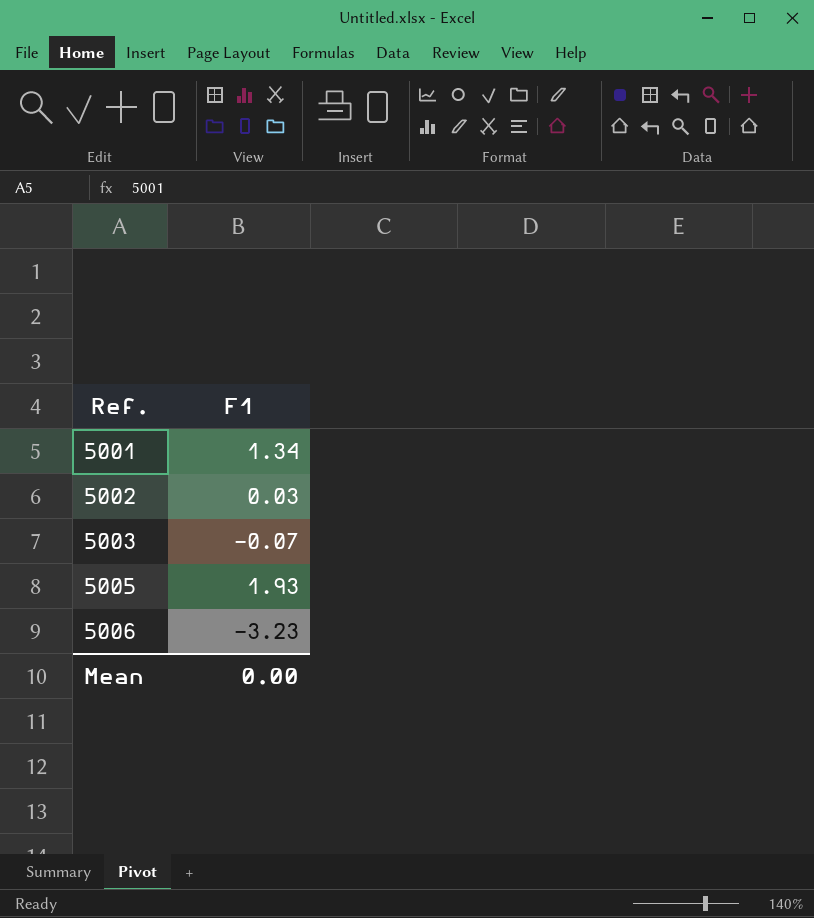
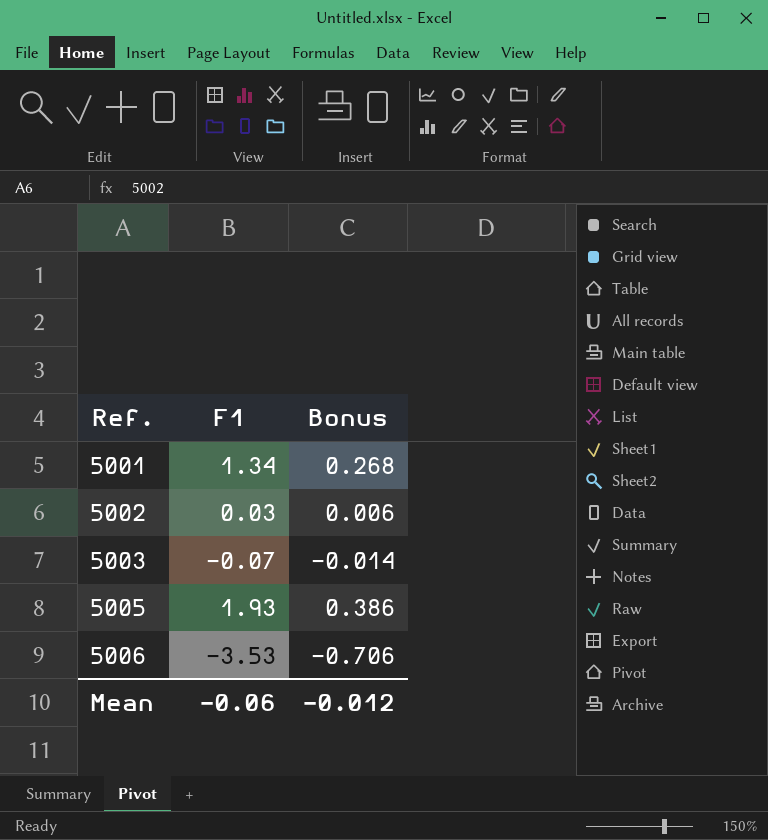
column Bonus | formula: none -> [F1] * 0.2
5006 | F1: -3.23 -> -3.53
Mean | F1: 0.00 -> -0.06

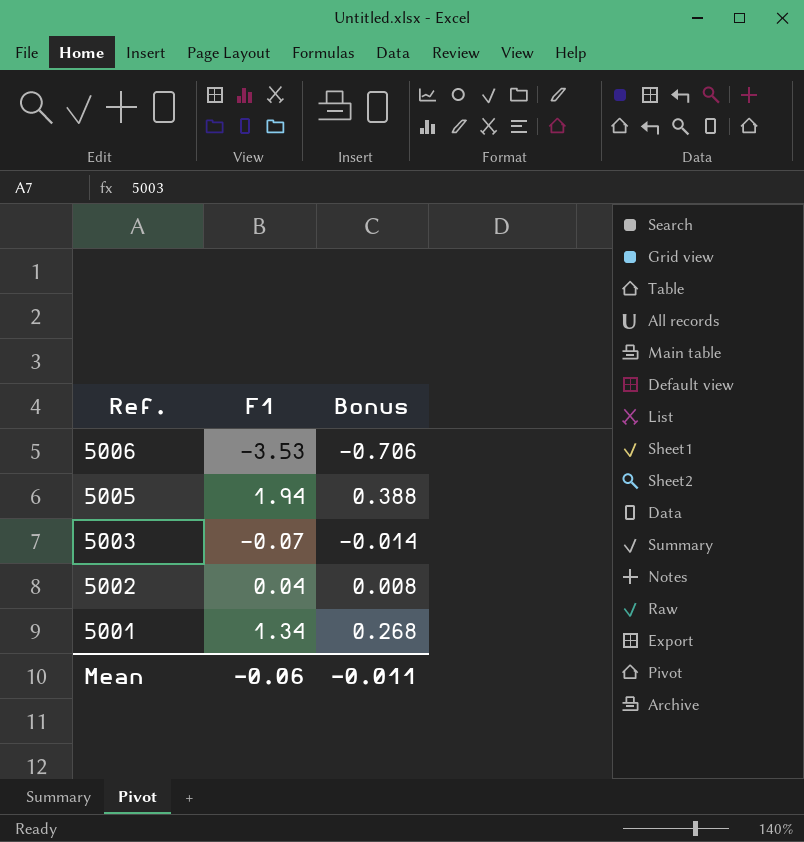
row order: Ref. ascending -> Ref. descending
5005 | F1: 1.93 -> 1.94
5005 | Bonus: 0.386 -> 0.388
5002 | F1: 0.03 -> 0.04
5002 | Bonus: 0.006 -> 0.008
Mean | Bonus: -0.012 -> -0.011

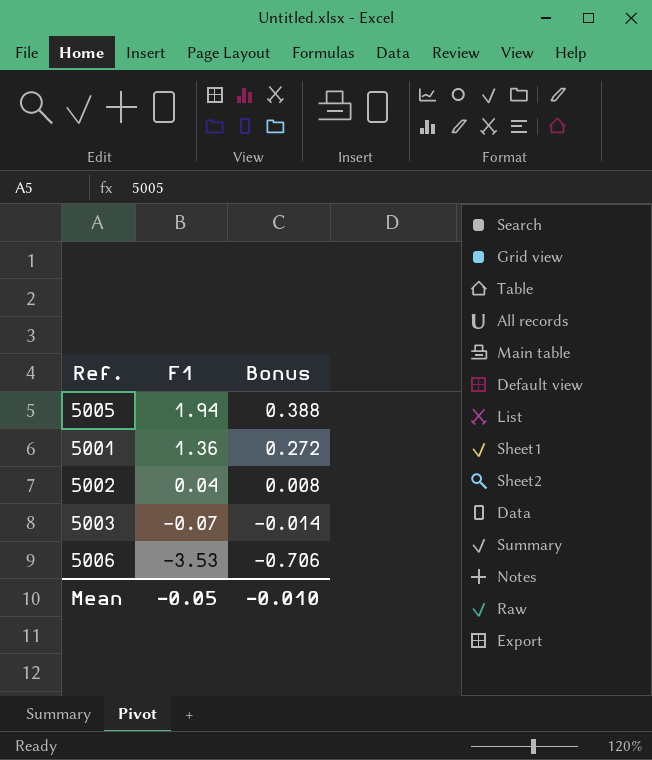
row order: Ref. descending -> F1 descending
5001 | F1: 1.34 -> 1.36
5001 | Bonus: 0.268 -> 0.272
Mean | F1: -0.06 -> -0.05
Mean | Bonus: -0.011 -> -0.010

